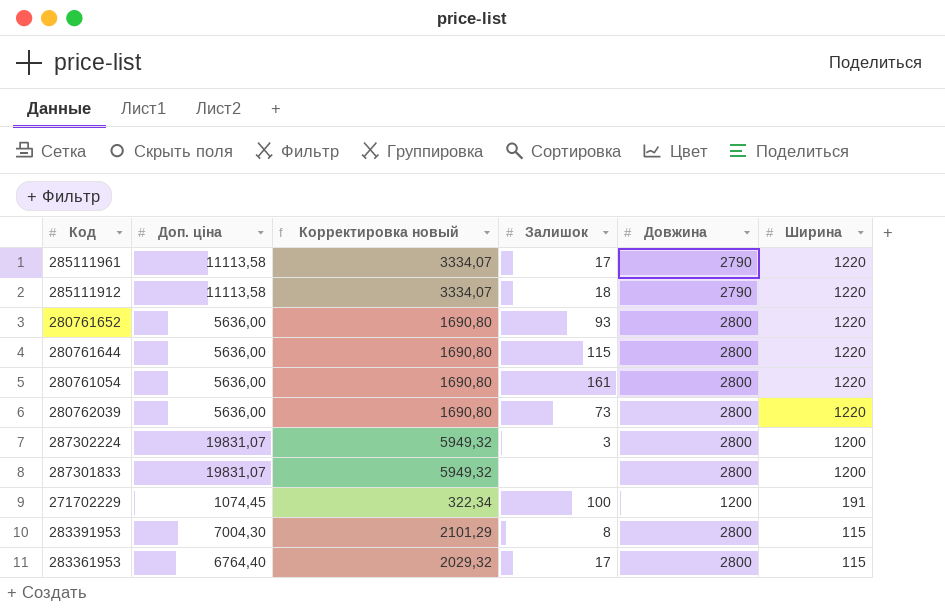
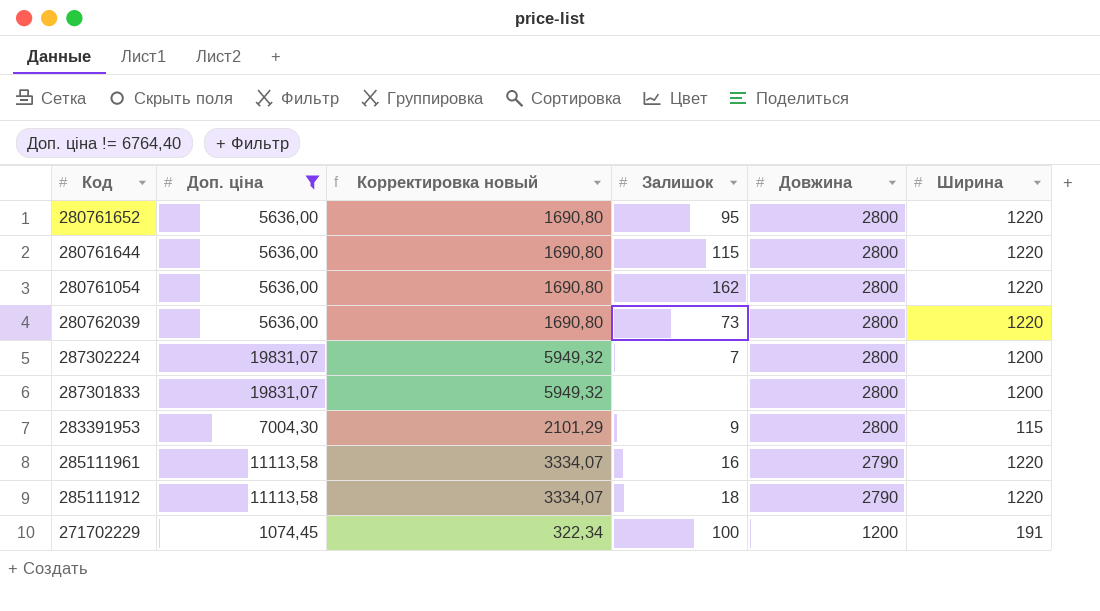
filter: none -> Доп. ціна != 6764,40
row order: Ширина descending -> Довжина descending
280761652 | Залишок: 93 -> 95
280761054 | Залишок: 161 -> 162
287302224 | Залишок: 3 -> 7
283391953 | Залишок: 8 -> 9
285111961 | Залишок: 17 -> 16

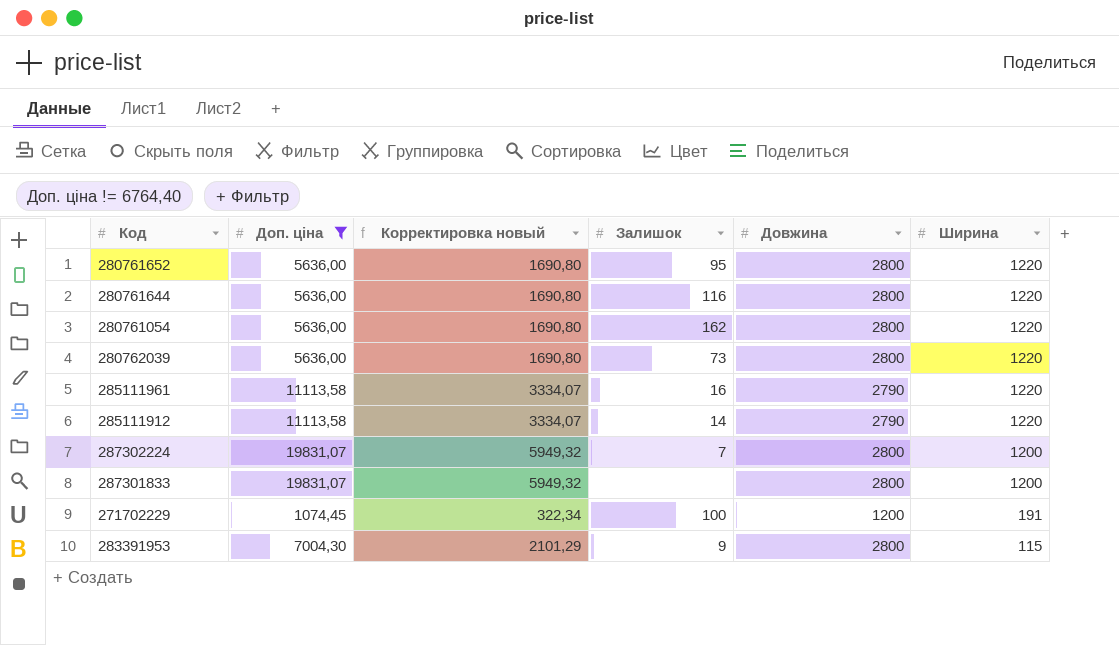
row order: Довжина descending -> Ширина descending
280761644 | Залишок: 115 -> 116
285111912 | Залишок: 18 -> 14

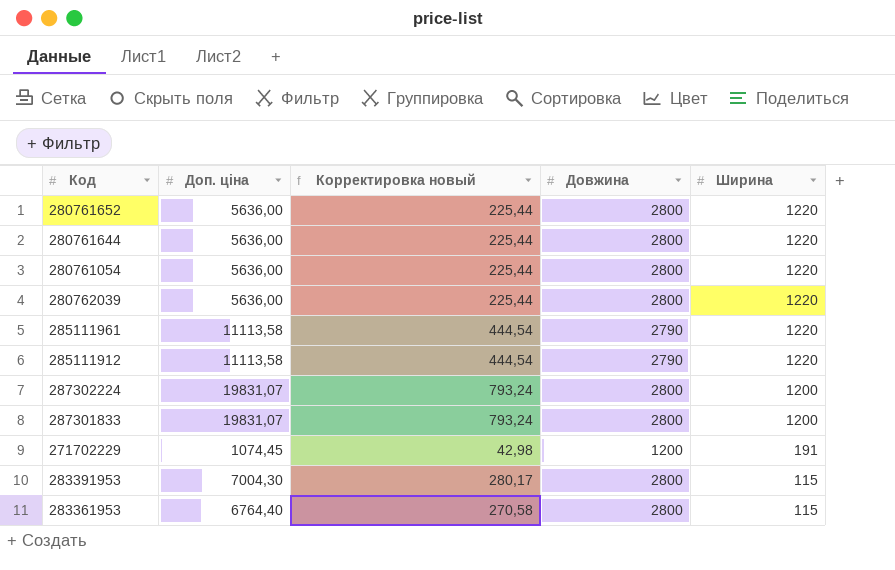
filter: Доп. ціна != 6764,40 -> none
column Залишок | position: 4 -> none
column Корректировка новый | formula: [Доп. ціна] * 0,3 -> [Доп. ціна] * 0,04

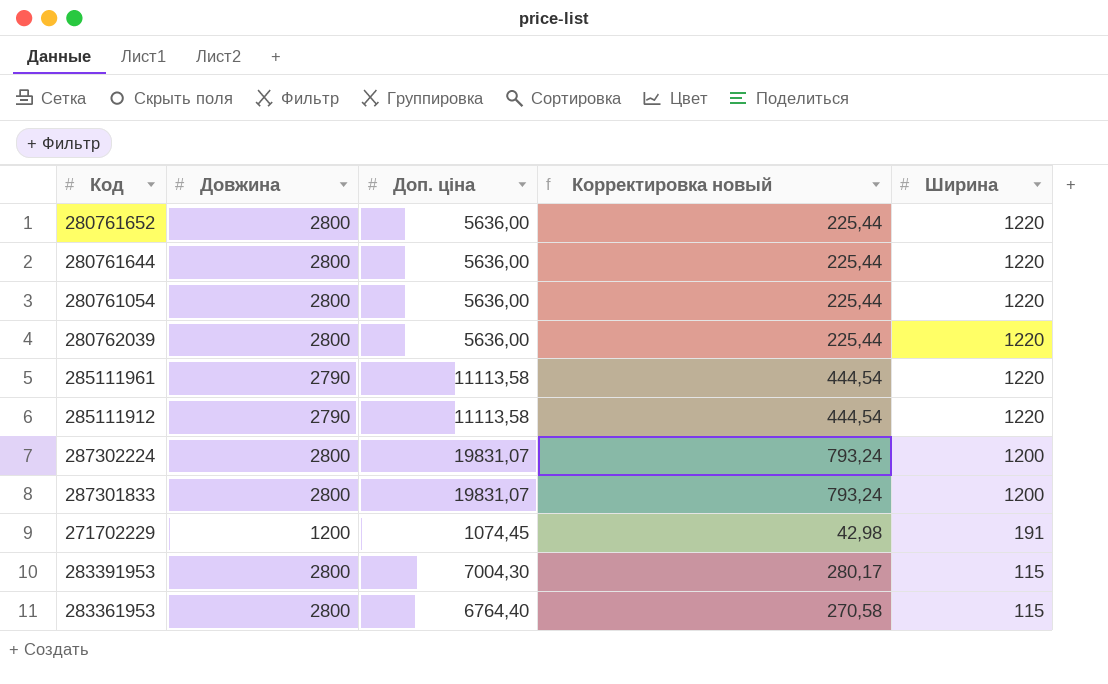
column Довжина | position: 4 -> 2

